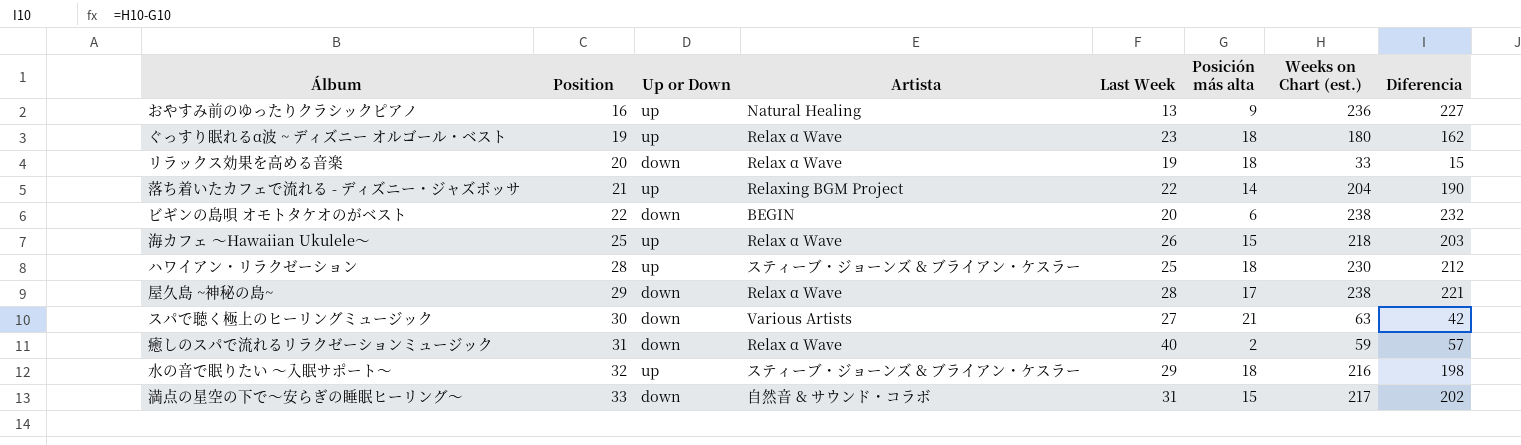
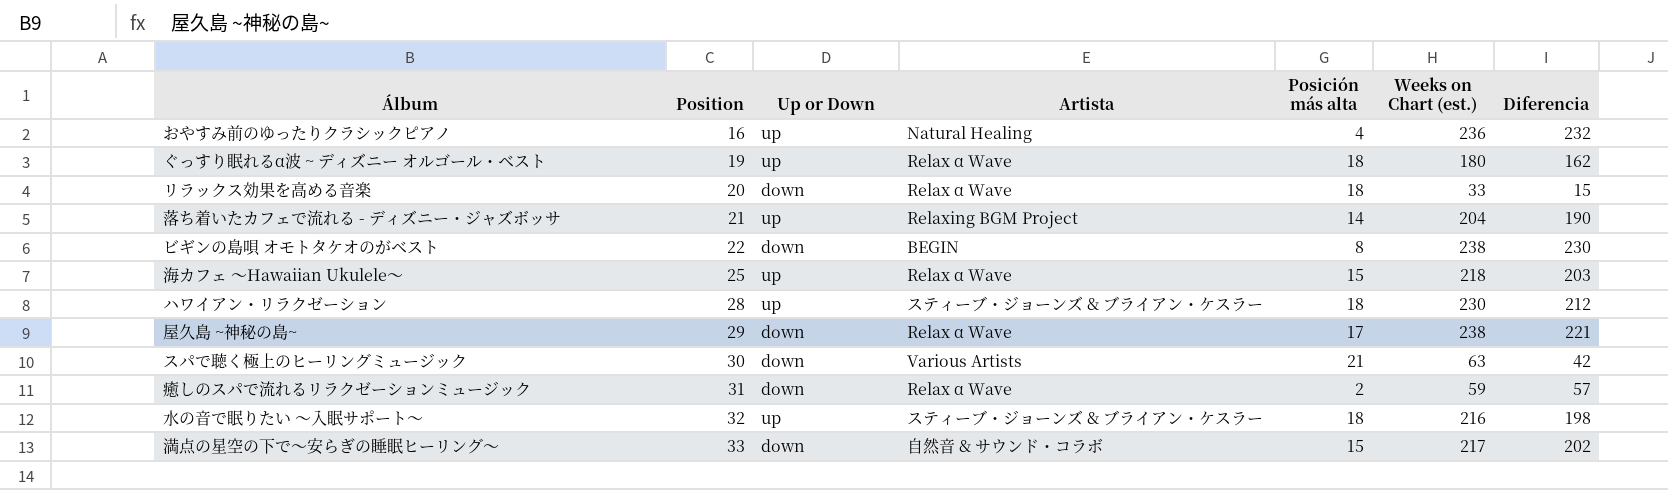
column Last Week | position: 5 -> none
おやすみ前のゆったりクラシックピアノ | Posición más alta: 9 -> 4
おやすみ前のゆったりクラシックピアノ | Diferencia: 227 -> 232
ビギンの島唄 オモトタケオのがベスト | Posición más alta: 6 -> 8
ビギンの島唄 オモトタケオのがベスト | Diferencia: 232 -> 230

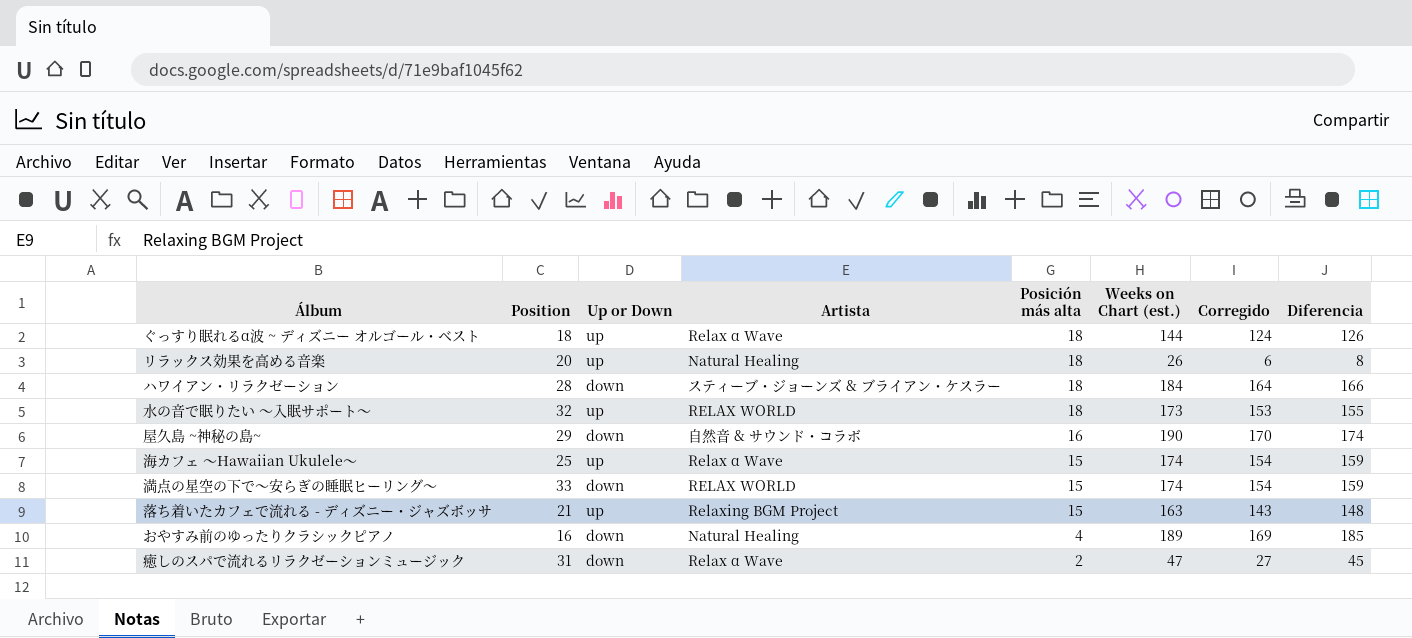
row order: Position ascending -> Posición más alta descending
column Corregido | formula: none -> [Weeks on Chart (est.)] - 20
row ビギンの島唄 オモトタケオのがベスト: 22 | down | BEGIN | 8 | 238 | 230 -> none
row スパで聴く極上のヒーリングミュージック: 30 | down | Various Artists | 21 | 63 | 42 -> none
ぐっすり眠れるα波 ~ ディズニー オルゴール・ベスト | Position: 19 -> 18
ぐっすり眠れるα波 ~ ディズニー オルゴール・ベスト | Weeks on Chart (est.): 180 -> 144
ぐっすり眠れるα波 ~ ディズニー オルゴール・ベスト | Diferencia: 162 -> 126
リラックス効果を高める音楽 | Up or Down: down -> up
リラックス効果を高める音楽 | Artista: Relax α Wave -> Natural Healing
リラックス効果を高める音楽 | Weeks on Chart (est.): 33 -> 26
リラックス効果を高める音楽 | Diferencia: 15 -> 8
ハワイアン・リラクゼーション | Up or Down: up -> down
ハワイアン・リラクゼーション | Weeks on Chart (est.): 230 -> 184
ハワイアン・リラクゼーション | Diferencia: 212 -> 166
水の音で眠りたい 〜入眠サポート〜 | Artista: スティーブ・ジョーンズ & ブライアン・ケスラー -> RELAX WORLD
水の音で眠りたい 〜入眠サポート〜 | Weeks on Chart (est.): 216 -> 173
水の音で眠りたい 〜入眠サポート〜 | Diferencia: 198 -> 155
屋久島 ~神秘の島~ | Artista: Relax α Wave -> 自然音 & サウンド・コラボ
屋久島 ~神秘の島~ | Posición más alta: 17 -> 16
屋久島 ~神秘の島~ | Weeks on Chart (est.): 238 -> 190
屋久島 ~神秘の島~ | Diferencia: 221 -> 174
海カフェ 〜Hawaiian Ukulele〜 | Weeks on Chart (est.): 218 -> 174
海カフェ 〜Hawaiian Ukulele〜 | Diferencia: 203 -> 159
満点の星空の下で〜安らぎの睡眠ヒーリング〜 | Artista: 自然音 & サウンド・コラボ -> RELAX WORLD
満点の星空の下で〜安らぎの睡眠ヒーリング〜 | Weeks on Chart (est.): 217 -> 174
満点の星空の下で〜安らぎの睡眠ヒーリング〜 | Diferencia: 202 -> 159
落ち着いたカフェで流れる - ディズニー・ジャズボッサ | Posición más alta: 14 -> 15
落ち着いたカフェで流れる - ディズニー・ジャズボッサ | Weeks on Chart (est.): 204 -> 163
落ち着いたカフェで流れる - ディズニー・ジャズボッサ | Diferencia: 190 -> 148
おやすみ前のゆったりクラシックピアノ | Up or Down: up -> down
おやすみ前のゆったりクラシックピアノ | Weeks on Chart (est.): 236 -> 189
おやすみ前のゆったりクラシックピアノ | Diferencia: 232 -> 185
癒しのスパで流れるリラクゼーションミュージック | Weeks on Chart (est.): 59 -> 47
癒しのスパで流れるリラクゼーションミュージック | Diferencia: 57 -> 45

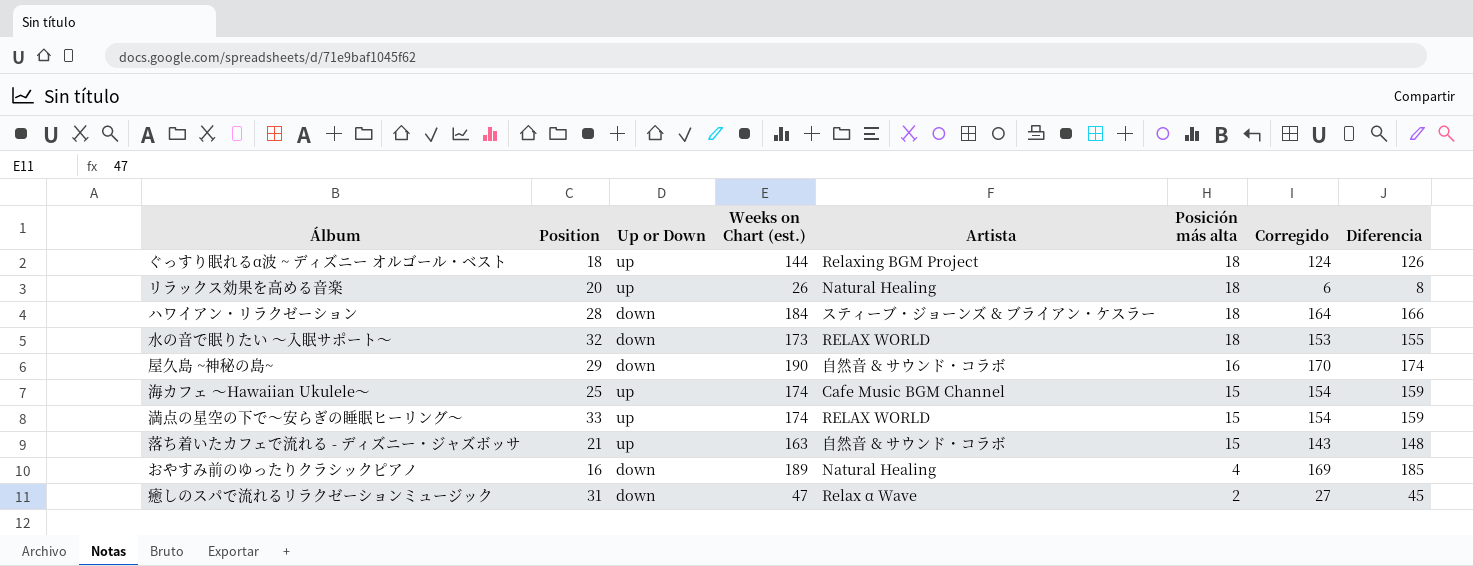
column Weeks on Chart (est.) | position: 6 -> 4
ぐっすり眠れるα波 ~ ディズニー オルゴール・ベスト | Artista: Relax α Wave -> Relaxing BGM Project
水の音で眠りたい 〜入眠サポート〜 | Up or Down: up -> down
海カフェ 〜Hawaiian Ukulele〜 | Artista: Relax α Wave -> Cafe Music BGM Channel
満点の星空の下で〜安らぎの睡眠ヒーリング〜 | Up or Down: down -> up
落ち着いたカフェで流れる - ディズニー・ジャズボッサ | Artista: Relaxing BGM Project -> 自然音 & サウンド・コラボ

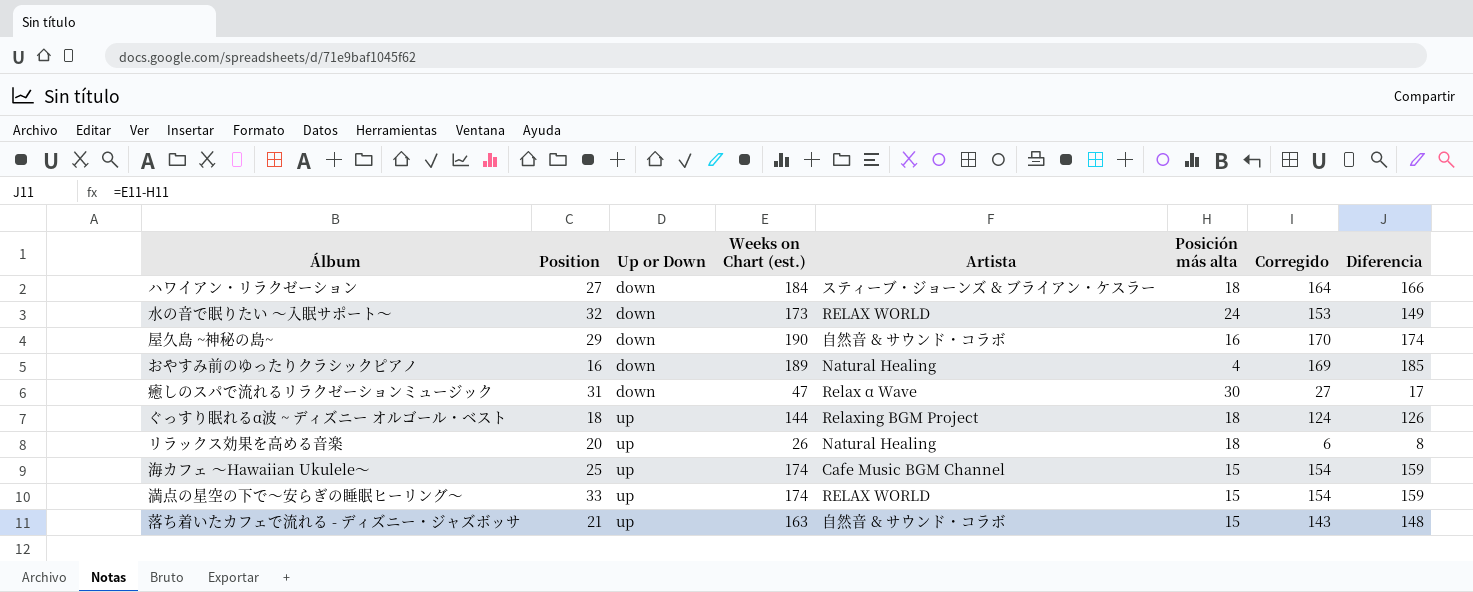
row order: Posición más alta descending -> Up or Down ascending
ハワイアン・リラクゼーション | Position: 28 -> 27
水の音で眠りたい 〜入眠サポート〜 | Posición más alta: 18 -> 24
水の音で眠りたい 〜入眠サポート〜 | Diferencia: 155 -> 149
癒しのスパで流れるリラクゼーションミュージック | Posición más alta: 2 -> 30
癒しのスパで流れるリラクゼーションミュージック | Diferencia: 45 -> 17

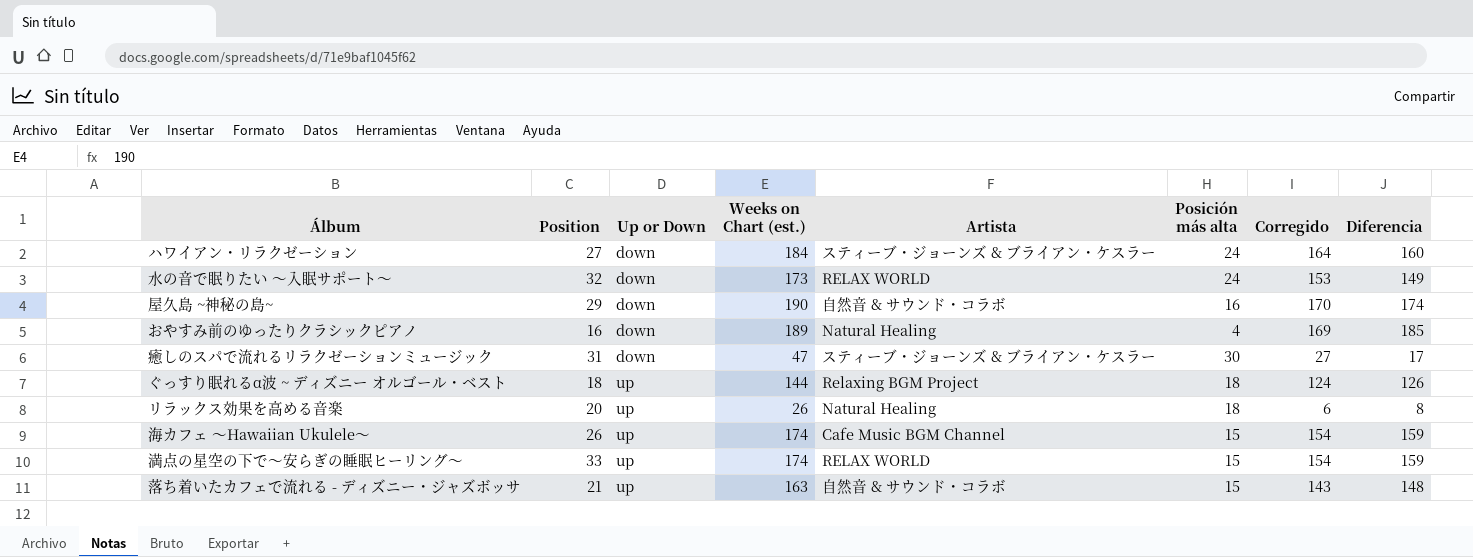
ハワイアン・リラクゼーション | Posición más alta: 18 -> 24
ハワイアン・リラクゼーション | Diferencia: 166 -> 160
癒しのスパで流れるリラクゼーションミュージック | Artista: Relax α Wave -> スティーブ・ジョーンズ & ブライアン・ケスラー
海カフェ 〜Hawaiian Ukulele〜 | Position: 25 -> 26

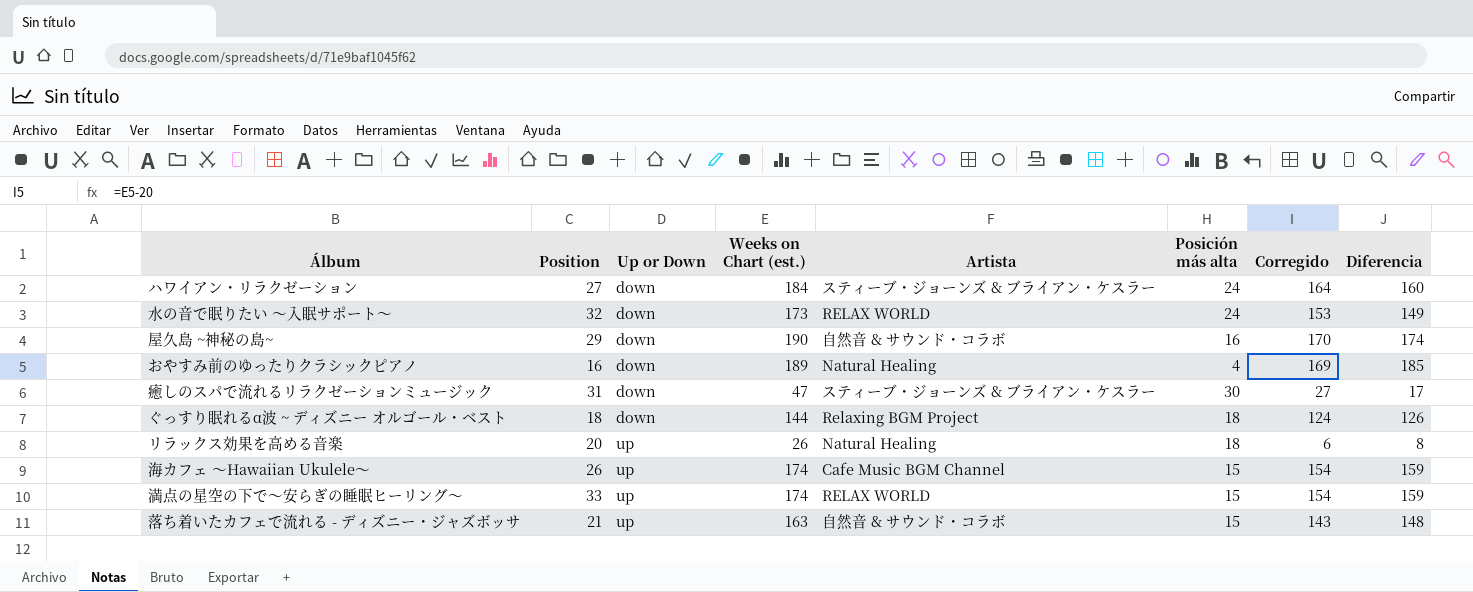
ぐっすり眠れるα波 ~ ディズニー オルゴール・ベスト | Up or Down: up -> down

